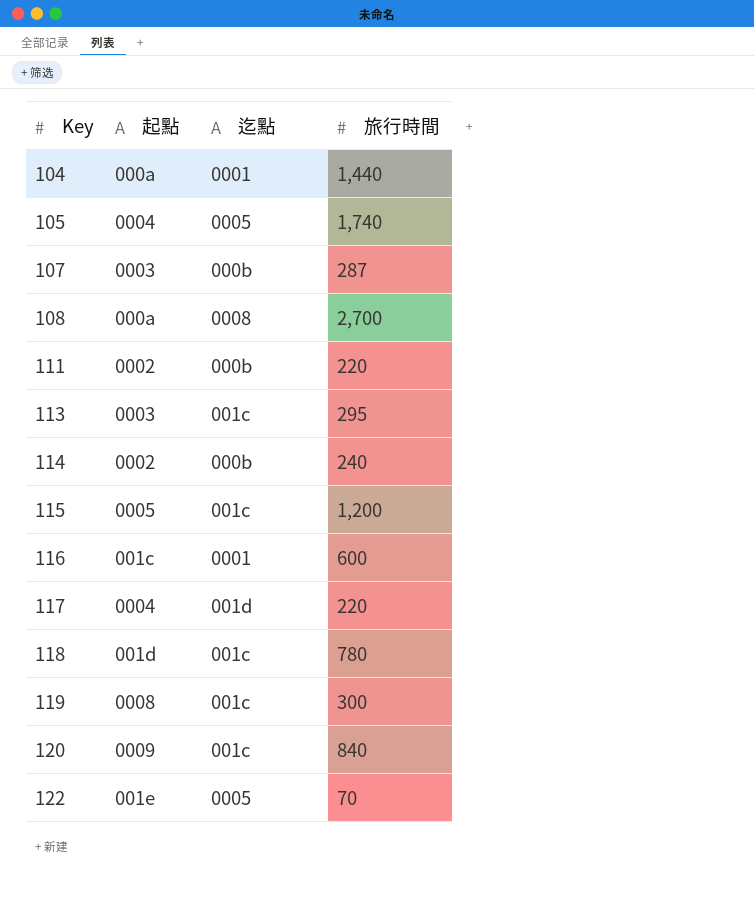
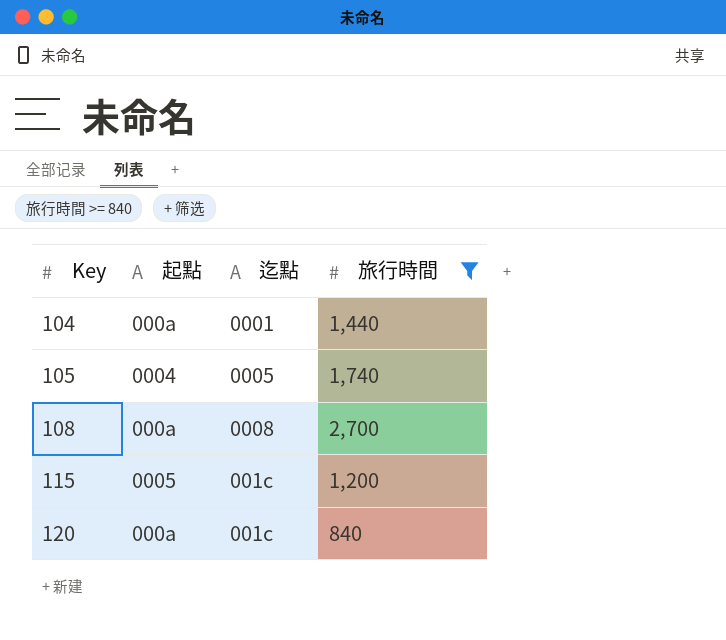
filter: none -> 旅行時間 >= 840
120 | 起點: 0009 -> 000a

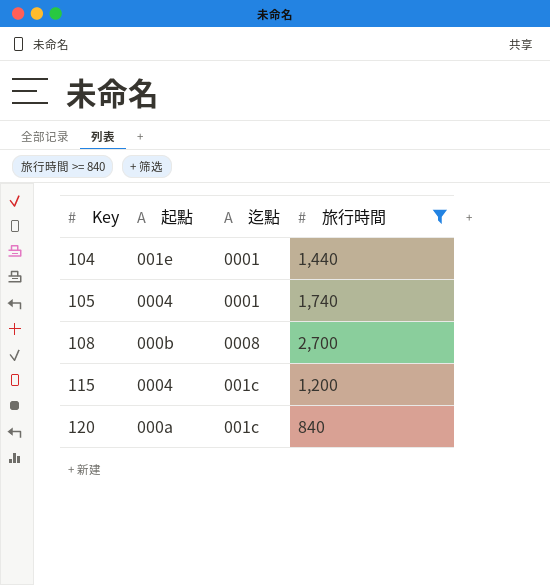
104 | 起點: 000a -> 001e
105 | 迄點: 0005 -> 0001
108 | 起點: 000a -> 000b
115 | 起點: 0005 -> 0004

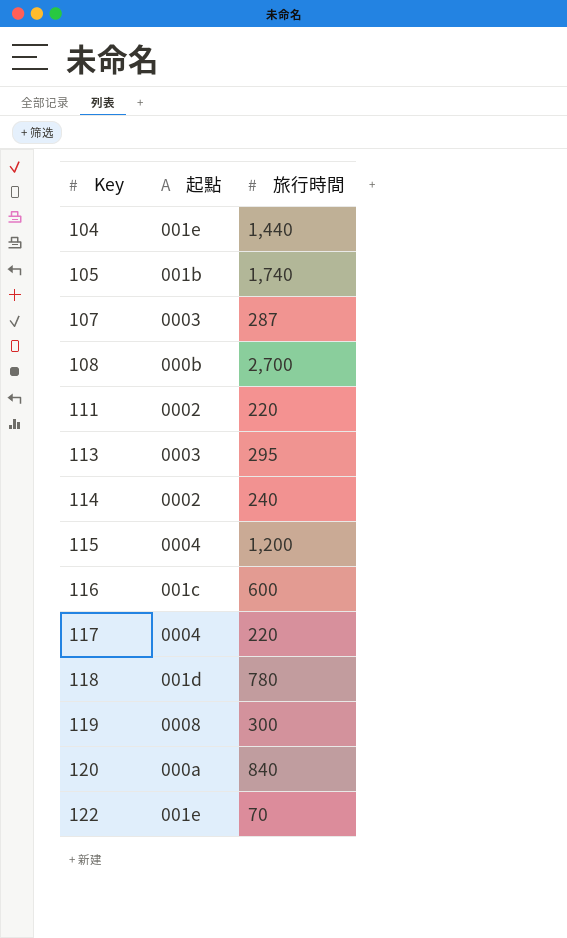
filter: 旅行時間 >= 840 -> none
column 迄點 | position: 3 -> none
105 | 起點: 0004 -> 001b

